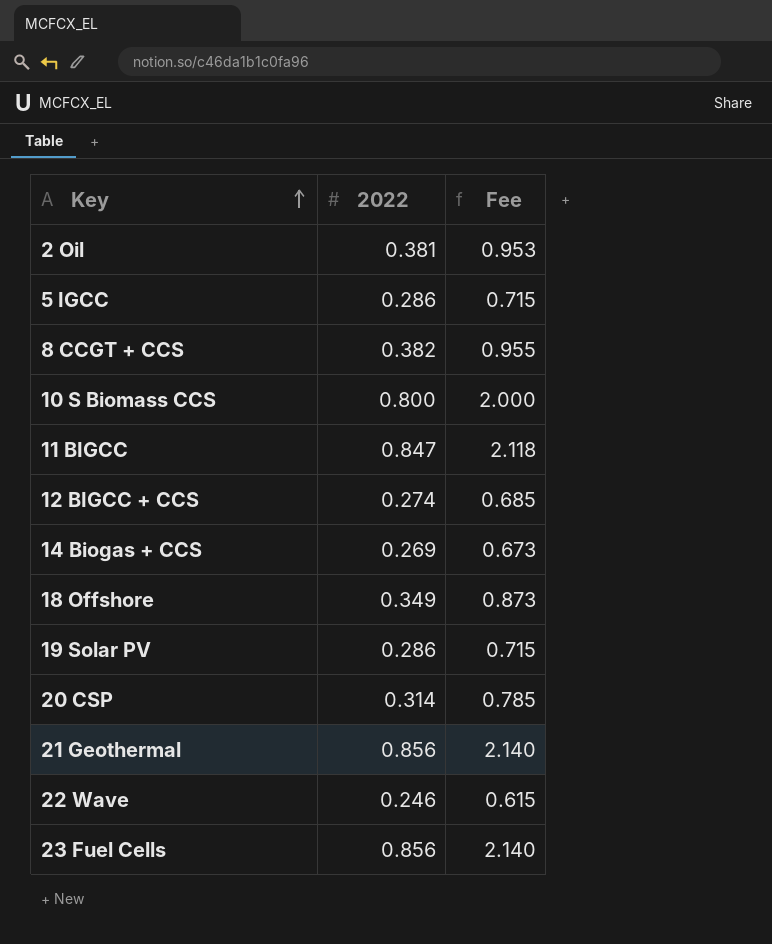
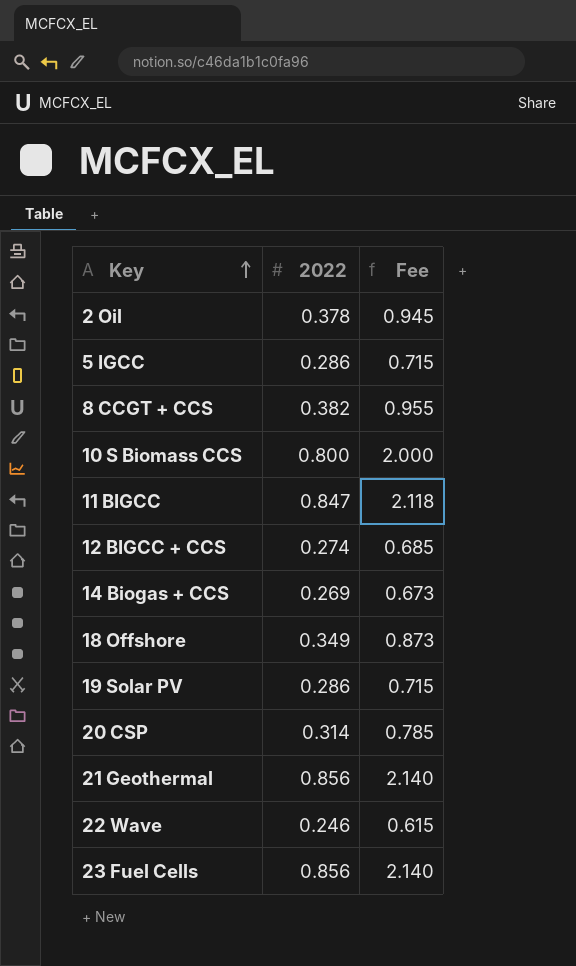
2 Oil | 2022: 0.381 -> 0.378
2 Oil | Fee: 0.953 -> 0.945

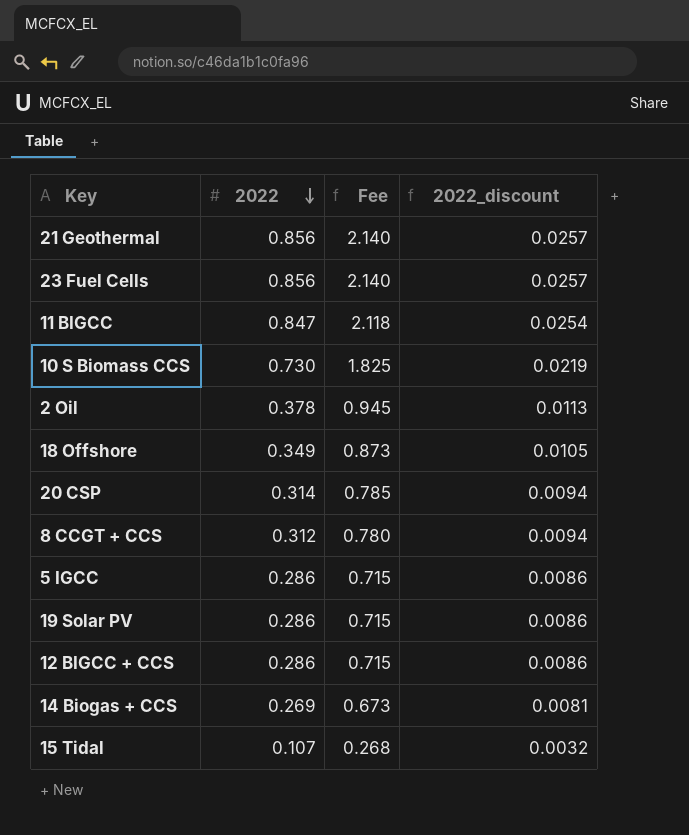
row order: Key ascending -> 2022 descending
column 2022_discount | formula: none -> [2022] * 0.03
row 22 Wave: 0.246 | 0.615 -> none
10 S Biomass CCS | 2022: 0.800 -> 0.730
10 S Biomass CCS | Fee: 2.000 -> 1.825
8 CCGT + CCS | 2022: 0.382 -> 0.312
8 CCGT + CCS | Fee: 0.955 -> 0.780
12 BIGCC + CCS | 2022: 0.274 -> 0.286
12 BIGCC + CCS | Fee: 0.685 -> 0.715
row 15 Tidal: none -> 0.107 | 0.268 | 0.0032

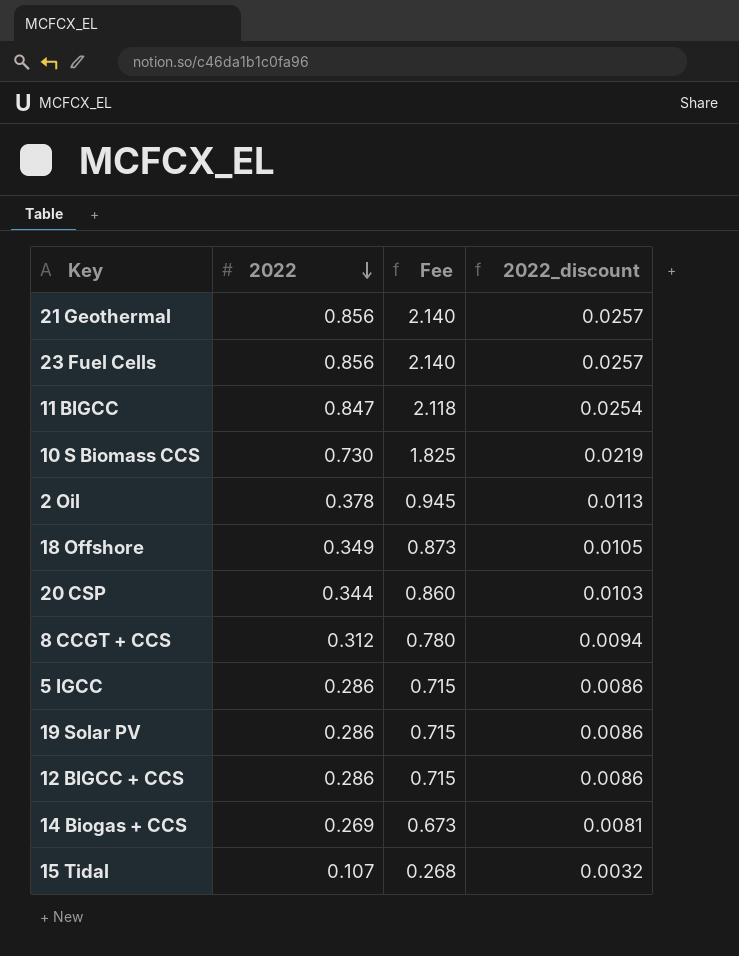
20 CSP | 2022: 0.314 -> 0.344
20 CSP | Fee: 0.785 -> 0.860
20 CSP | 2022_discount: 0.0094 -> 0.0103

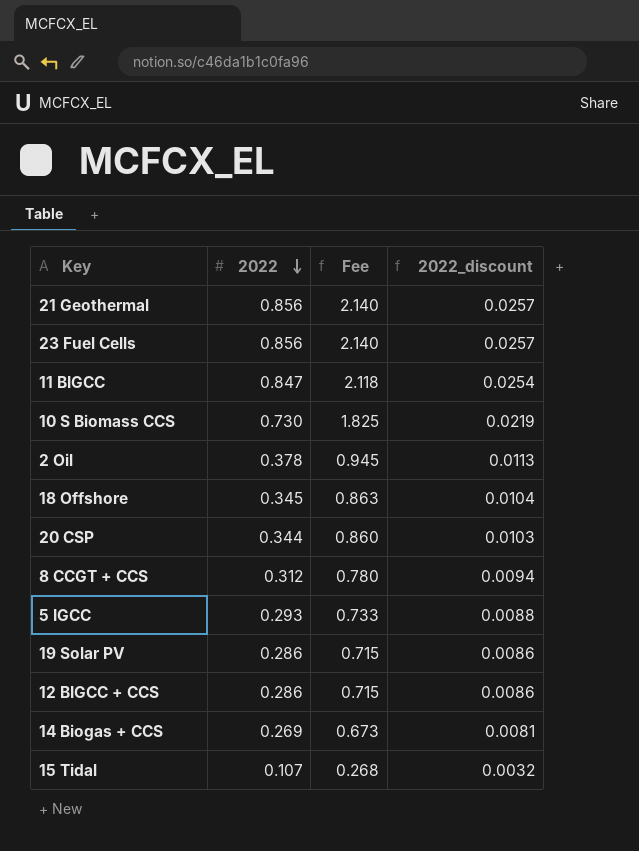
18 Offshore | 2022: 0.349 -> 0.345
18 Offshore | Fee: 0.873 -> 0.863
18 Offshore | 2022_discount: 0.0105 -> 0.0104
5 IGCC | 2022: 0.286 -> 0.293
5 IGCC | Fee: 0.715 -> 0.733
5 IGCC | 2022_discount: 0.0086 -> 0.0088

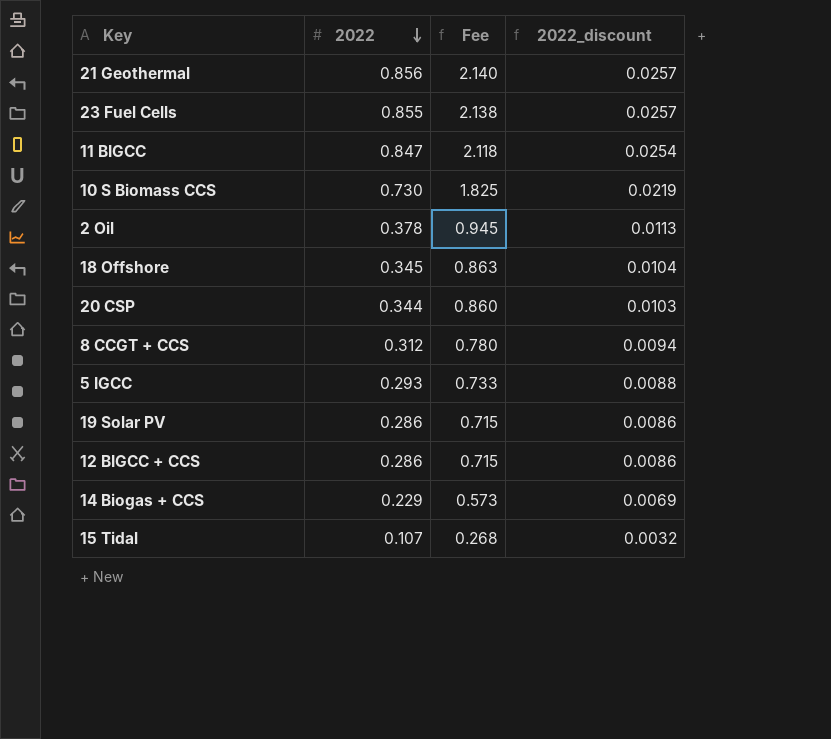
23 Fuel Cells | 2022: 0.856 -> 0.855
23 Fuel Cells | Fee: 2.140 -> 2.138
14 Biogas + CCS | 2022: 0.269 -> 0.229
14 Biogas + CCS | Fee: 0.673 -> 0.573
14 Biogas + CCS | 2022_discount: 0.0081 -> 0.0069

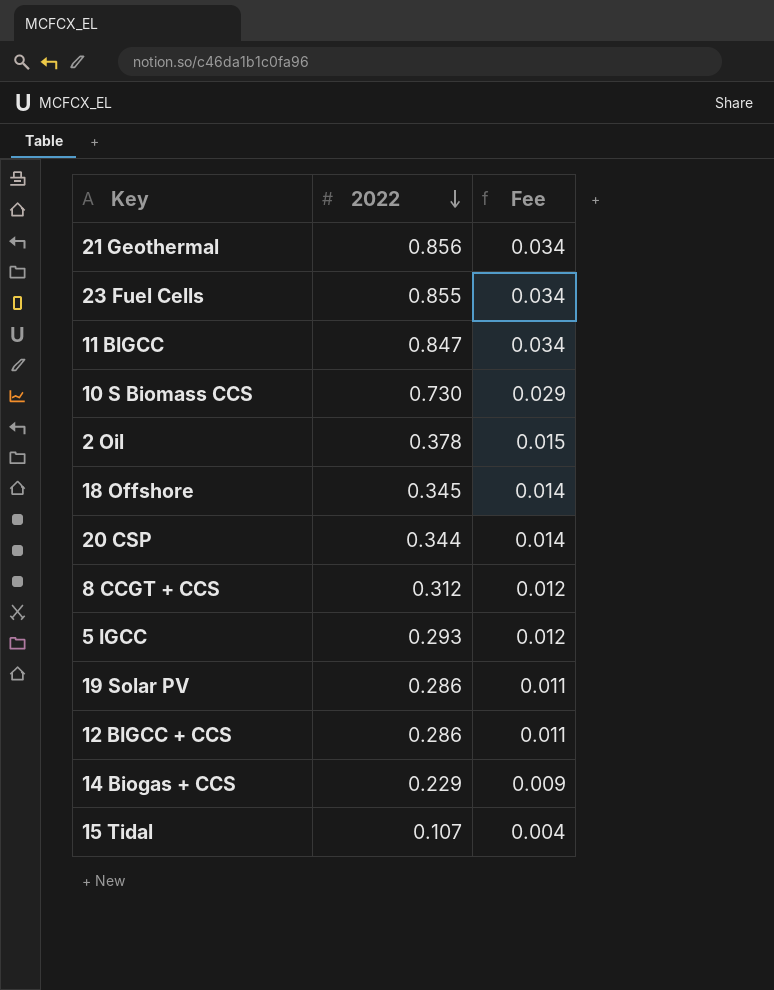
column 2022_discount | formula: [2022] * 0.03 -> none
column Fee | formula: [2022] * 2.5 -> [2022] * 0.04

